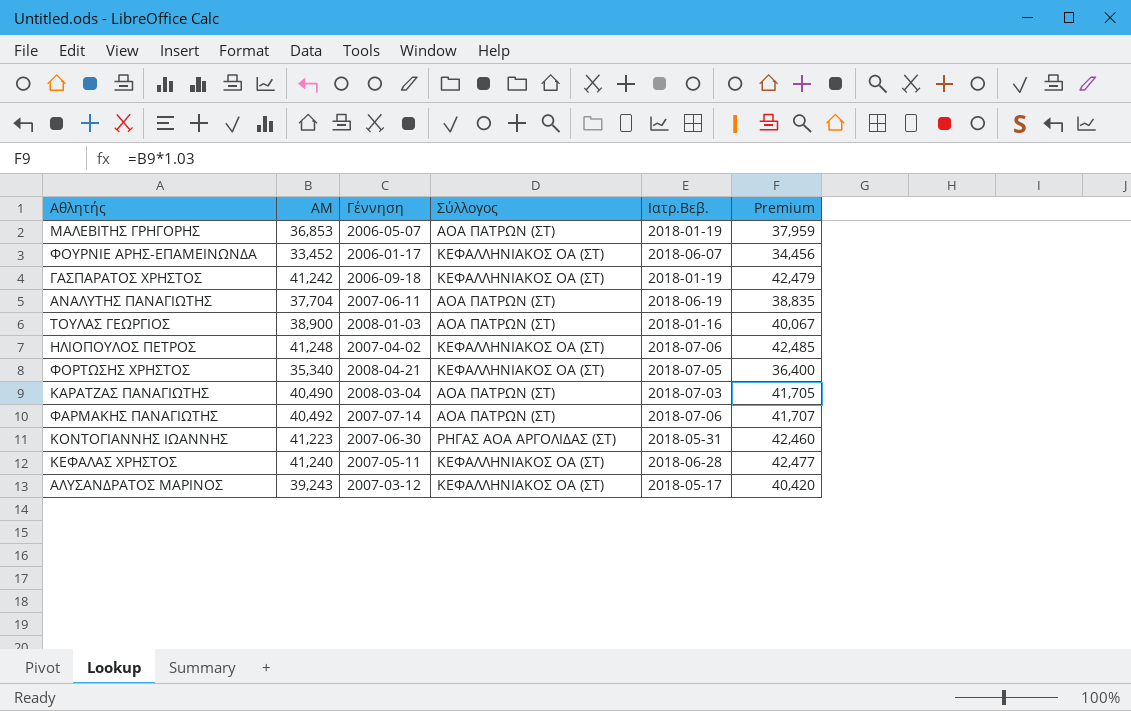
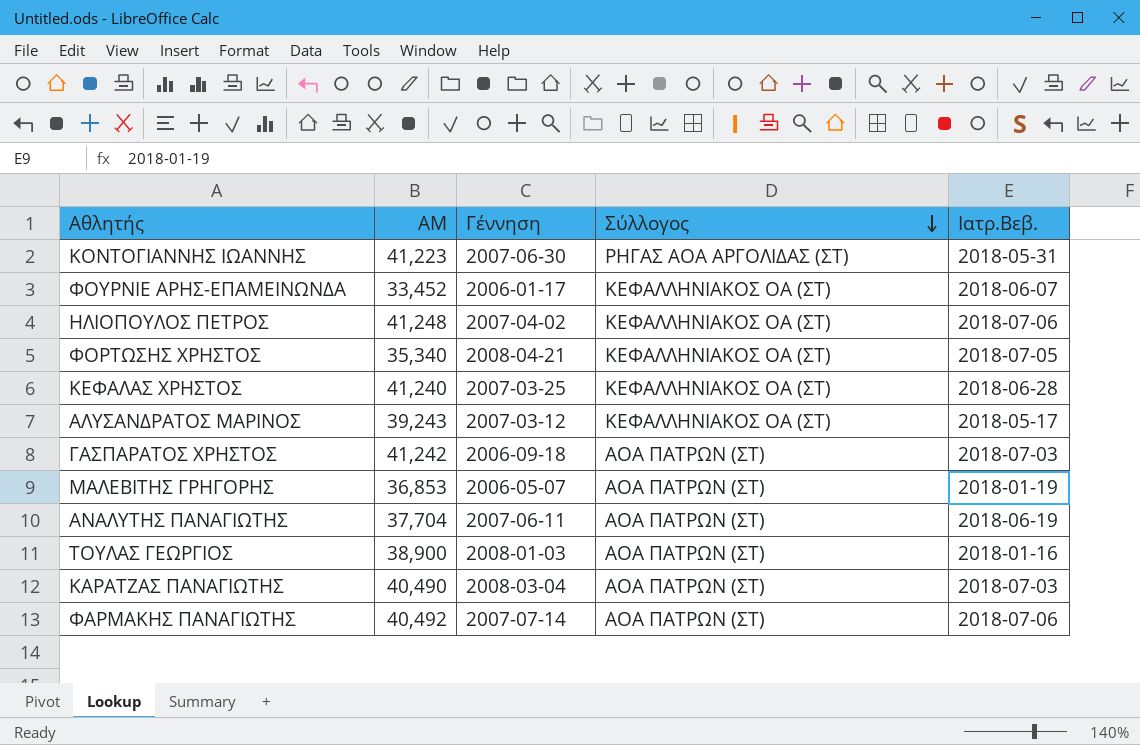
row order: none -> Σύλλογος descending
column Premium | formula: [ΑΜ] * 1.03 -> none
ΚΕΦΑΛΑΣ ΧΡΗΣΤΟΣ | Γέννηση: 2007-05-11 -> 2007-03-25
ΓΑΣΠΑΡΑΤΟΣ ΧΡΗΣΤΟΣ | Σύλλογος: ΚΕΦΑΛΛΗΝΙΑΚΟΣ ΟΑ (ΣΤ) -> ΑΟΑ ΠΑΤΡΩΝ (ΣΤ)
ΓΑΣΠΑΡΑΤΟΣ ΧΡΗΣΤΟΣ | Ιατρ.Βεβ.: 2018-01-19 -> 2018-07-03

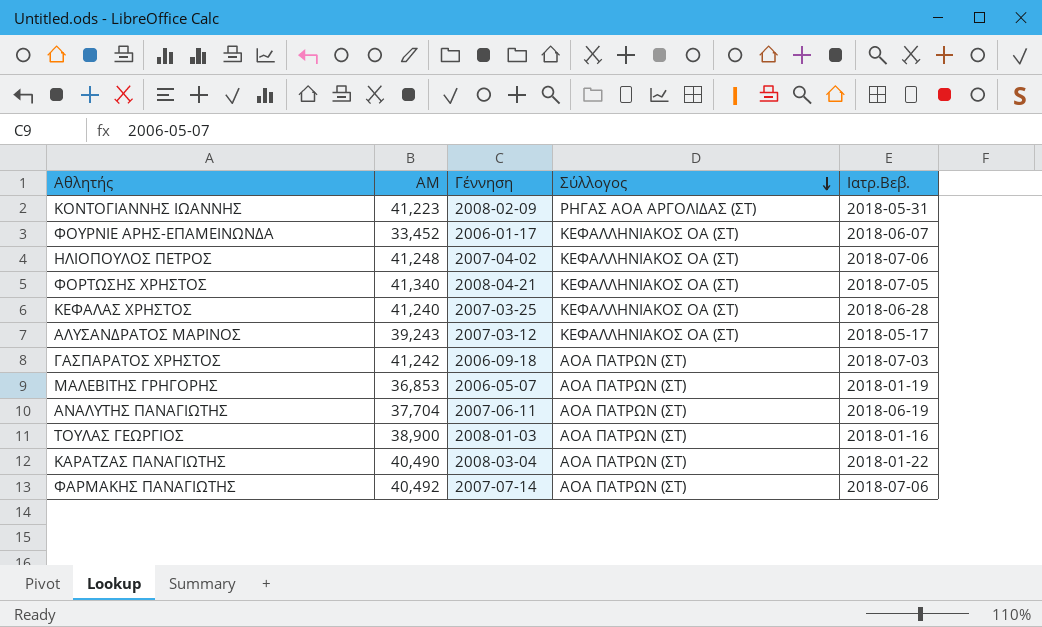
ΚΟΝΤΟΓΙΑΝΝΗΣ ΙΩΑΝΝΗΣ | Γέννηση: 2007-06-30 -> 2008-02-09
ΦΟΡΤΩΣΗΣ ΧΡΗΣΤΟΣ | ΑΜ: 35,340 -> 41,340
ΚΑΡΑΤΖΑΣ ΠΑΝΑΓΙΩΤΗΣ | Ιατρ.Βεβ.: 2018-07-03 -> 2018-01-22

